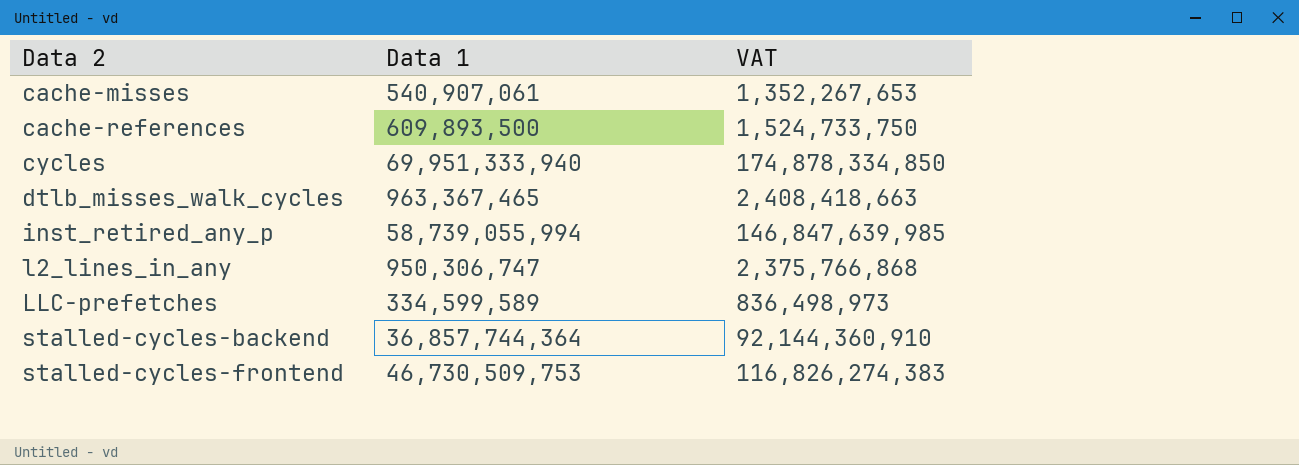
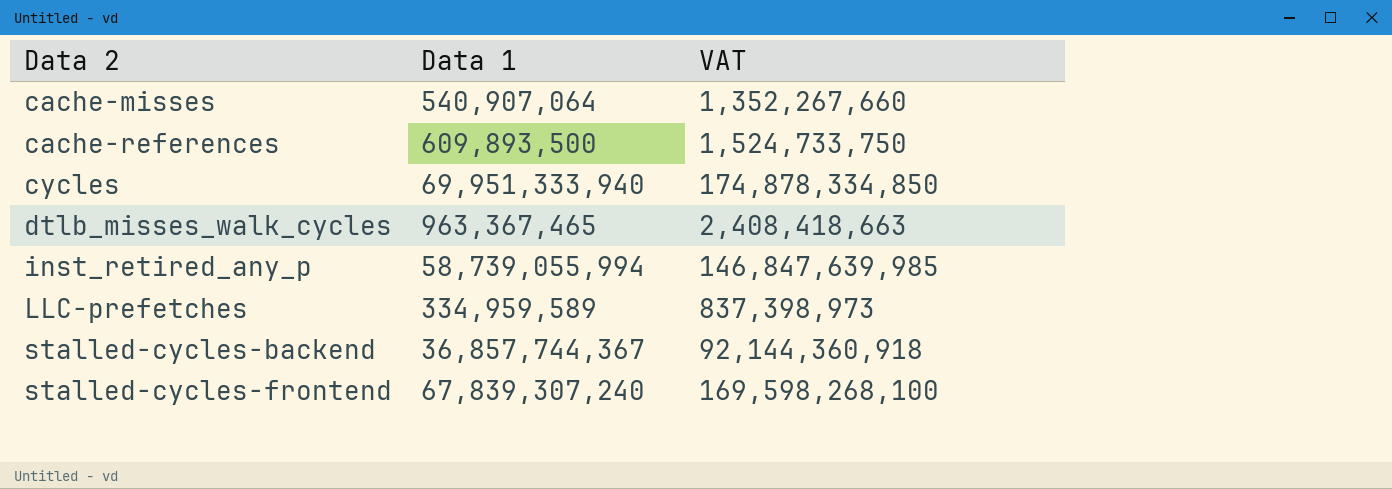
row l2_lines_in_any: 950,306,747 | 2,375,766,868 -> none
cache-misses | Data 1: 540,907,061 -> 540,907,064
cache-misses | VAT: 1,352,267,653 -> 1,352,267,660
LLC-prefetches | Data 1: 334,599,589 -> 334,959,589
LLC-prefetches | VAT: 836,498,973 -> 837,398,973
stalled-cycles-backend | Data 1: 36,857,744,364 -> 36,857,744,367
stalled-cycles-backend | VAT: 92,144,360,910 -> 92,144,360,918
stalled-cycles-frontend | Data 1: 46,730,509,753 -> 67,839,307,240
stalled-cycles-frontend | VAT: 116,826,274,383 -> 169,598,268,100

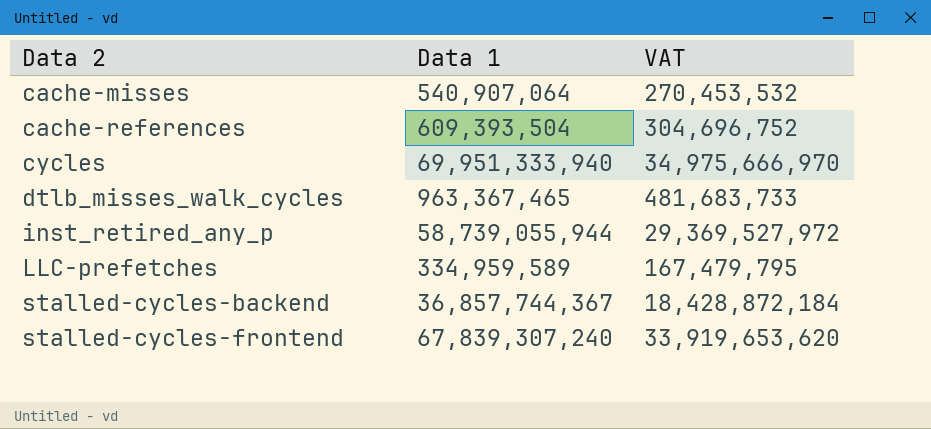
column VAT | formula: [Data 1] * 2.5 -> [Data 1] * 0.5
cache-references | Data 1: 609,893,500 -> 609,393,504
inst_retired_any_p | Data 1: 58,739,055,994 -> 58,739,055,944

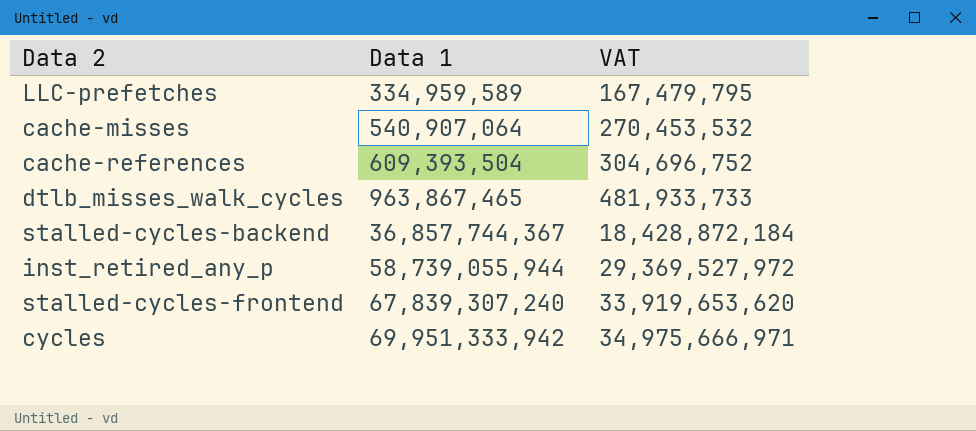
row order: Data 2 ascending -> Data 1 ascending
dtlb_misses_walk_cycles | Data 1: 963,367,465 -> 963,867,465
dtlb_misses_walk_cycles | VAT: 481,683,733 -> 481,933,733
cycles | Data 1: 69,951,333,940 -> 69,951,333,942
cycles | VAT: 34,975,666,970 -> 34,975,666,971

